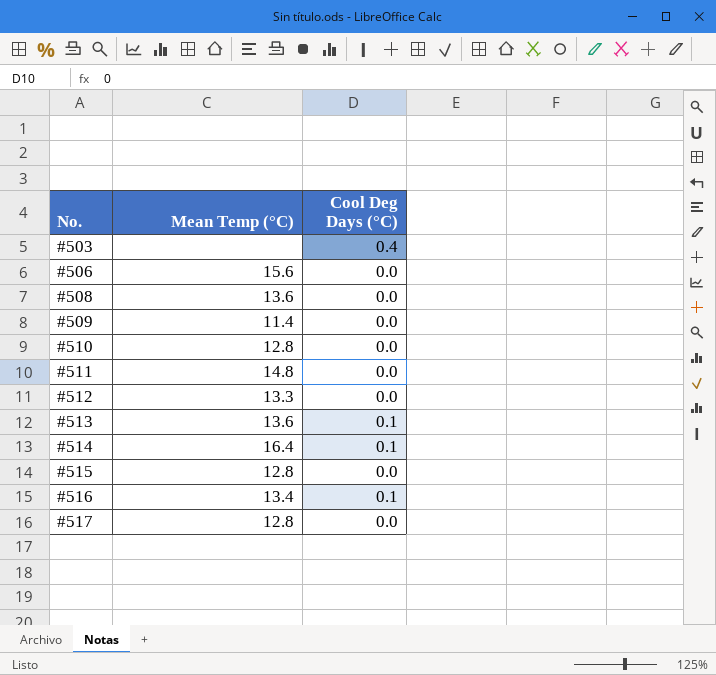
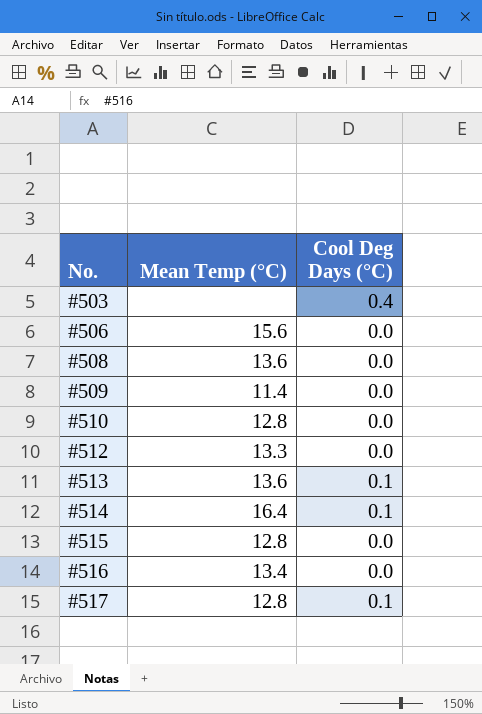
row #511: 14.8 | 0.0 -> none
#516 | Cool Deg Days (°C): 0.1 -> 0.0
#517 | Cool Deg Days (°C): 0.0 -> 0.1

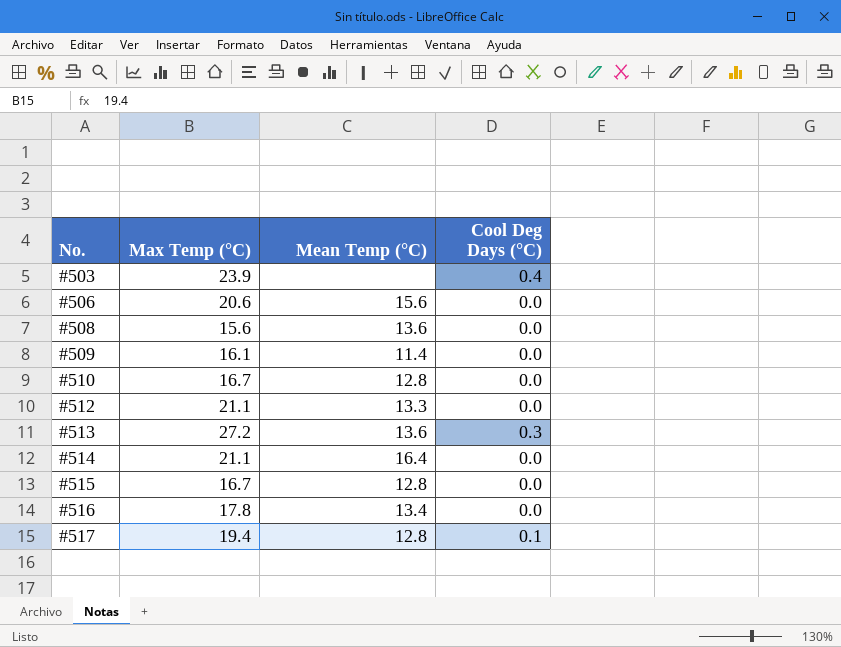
column Max Temp (°C) | position: none -> 2
#513 | Cool Deg Days (°C): 0.1 -> 0.3
#514 | Cool Deg Days (°C): 0.1 -> 0.0

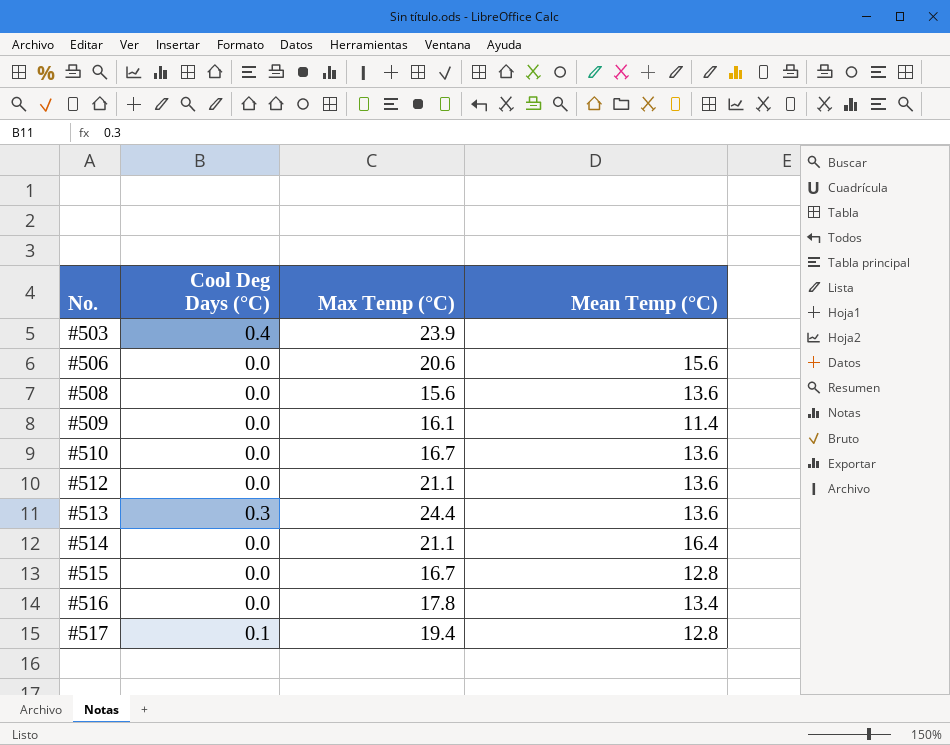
column Cool Deg Days (°C) | position: 4 -> 2
#510 | Mean Temp (°C): 12.8 -> 13.6
#512 | Mean Temp (°C): 13.3 -> 13.6
#513 | Max Temp (°C): 27.2 -> 24.4

